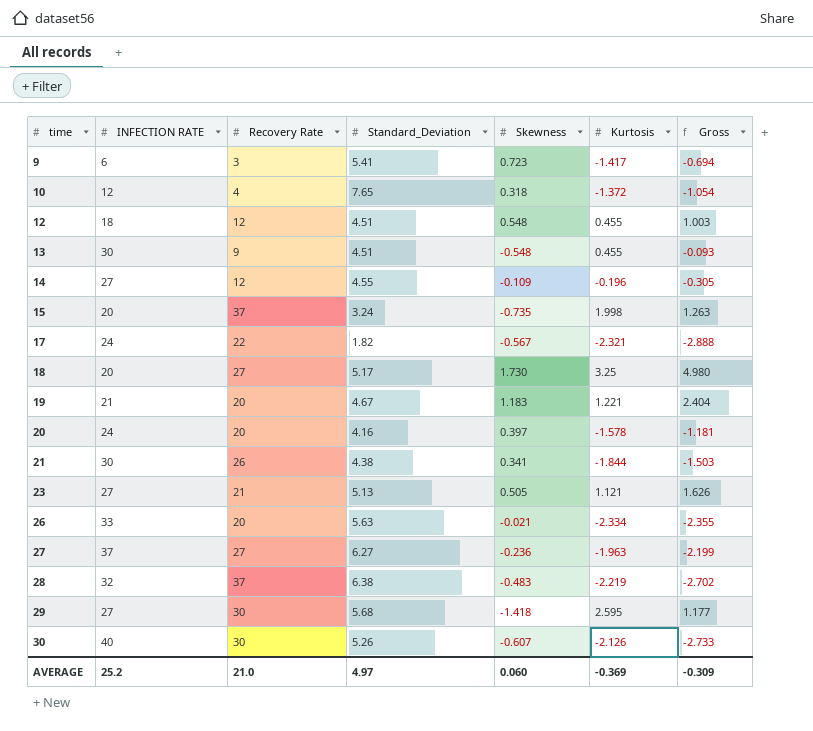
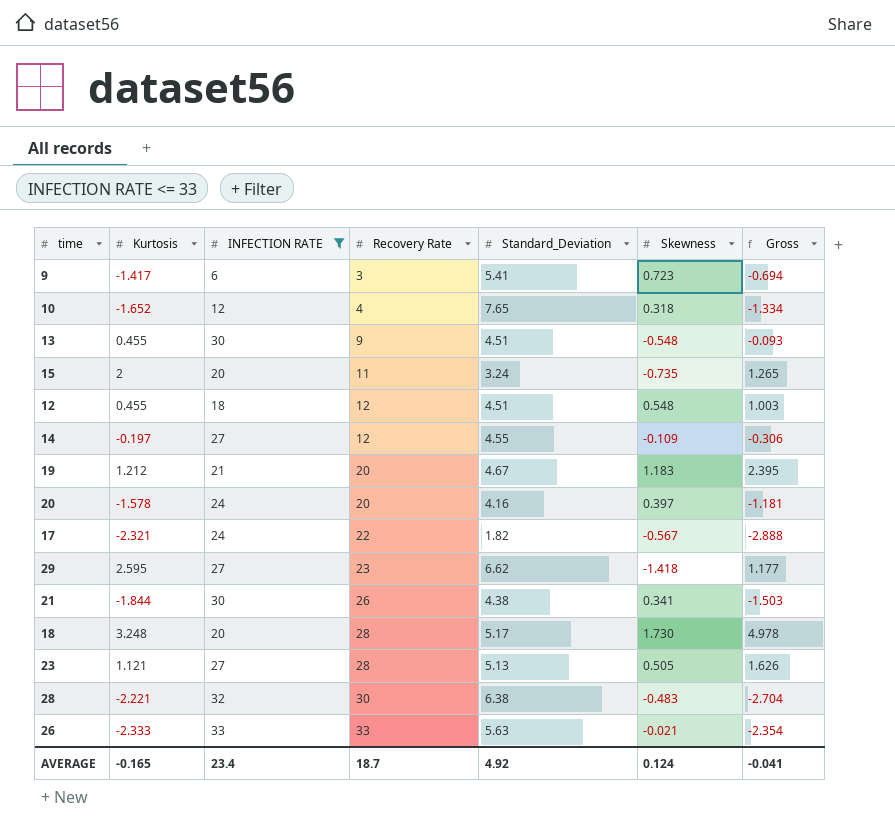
filter: none -> INFECTION RATE <= 33
row order: time ascending -> Recovery Rate ascending
column Kurtosis | position: 6 -> 2
10 | Kurtosis: -1.372 -> -1.652
10 | Gross: -1.054 -> -1.334
15 | Kurtosis: 1.998 -> 2
15 | Recovery Rate: 37 -> 11
15 | Gross: 1.263 -> 1.265
14 | Kurtosis: -0.196 -> -0.197
14 | Gross: -0.305 -> -0.306
19 | Kurtosis: 1.221 -> 1.212
19 | Gross: 2.404 -> 2.395
29 | Recovery Rate: 30 -> 23
29 | Standard_Deviation: 5.68 -> 6.62
18 | Kurtosis: 3.25 -> 3.248
18 | Recovery Rate: 27 -> 28
18 | Gross: 4.980 -> 4.978
23 | Recovery Rate: 21 -> 28
28 | Kurtosis: -2.219 -> -2.221
28 | Recovery Rate: 37 -> 30
28 | Gross: -2.702 -> -2.704
26 | Kurtosis: -2.334 -> -2.333
26 | Recovery Rate: 20 -> 33
26 | Gross: -2.355 -> -2.354
AVERAGE | Kurtosis: -0.369 -> -0.165
AVERAGE | INFECTION RATE: 25.2 -> 23.4
AVERAGE | Recovery Rate: 21.0 -> 18.7
AVERAGE | Standard_Deviation: 4.97 -> 4.92
AVERAGE | Skewness: 0.060 -> 0.124
AVERAGE | Gross: -0.309 -> -0.041

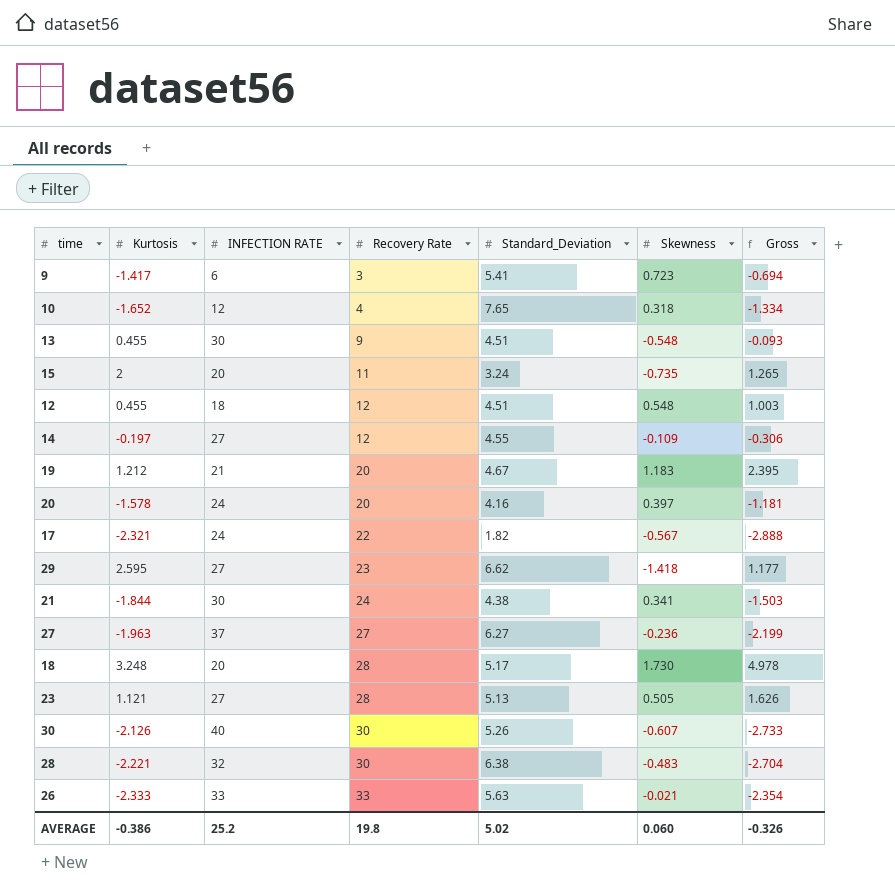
filter: INFECTION RATE <= 33 -> none
21 | Recovery Rate: 26 -> 24
AVERAGE | Kurtosis: -0.165 -> -0.386
AVERAGE | INFECTION RATE: 23.4 -> 25.2
AVERAGE | Recovery Rate: 18.7 -> 19.8
AVERAGE | Standard_Deviation: 4.92 -> 5.02
AVERAGE | Skewness: 0.124 -> 0.060
AVERAGE | Gross: -0.041 -> -0.326

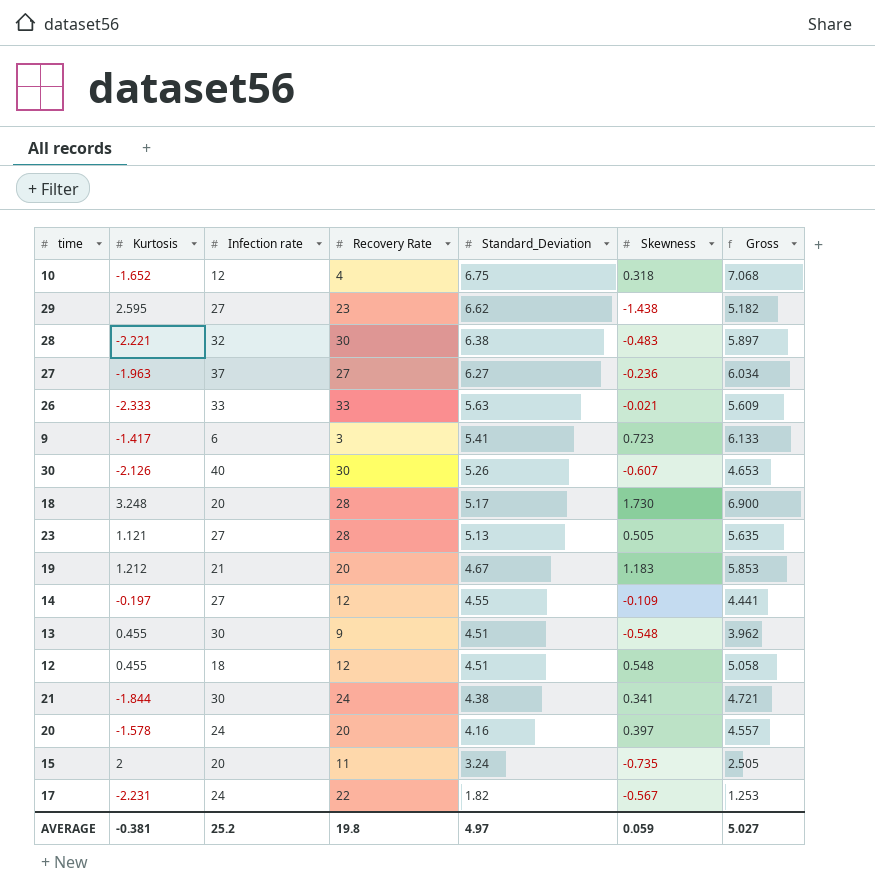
row order: Recovery Rate ascending -> Standard_Deviation descending
column name: INFECTION RATE -> Infection rate
column Gross | formula: [Kurtosis] + [Skewness] -> [Standard_Deviation] + [Skewness]
10 | Standard_Deviation: 7.65 -> 6.75
29 | Skewness: -1.418 -> -1.438
17 | Kurtosis: -2.321 -> -2.231
AVERAGE | Kurtosis: -0.386 -> -0.381
AVERAGE | Standard_Deviation: 5.02 -> 4.97
AVERAGE | Skewness: 0.060 -> 0.059
AVERAGE | Gross: -0.326 -> 5.027

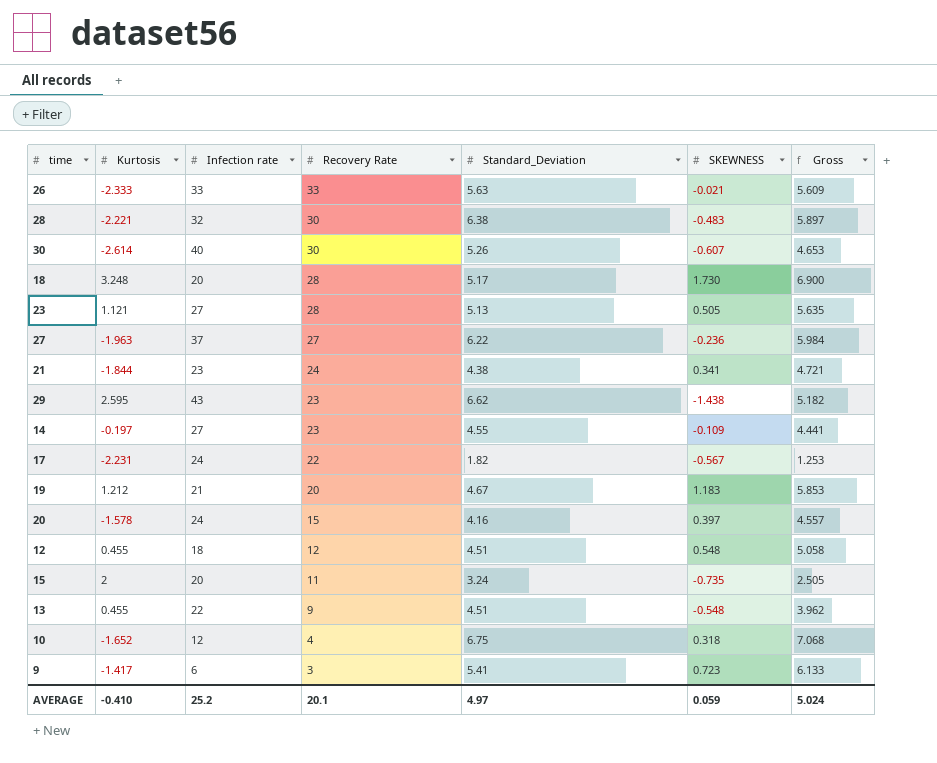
row order: Standard_Deviation descending -> Recovery Rate descending
column name: Skewness -> SKEWNESS
30 | Kurtosis: -2.126 -> -2.614
27 | Standard_Deviation: 6.27 -> 6.22
27 | Gross: 6.034 -> 5.984
21 | Infection rate: 30 -> 23
29 | Infection rate: 27 -> 43
14 | Recovery Rate: 12 -> 23
20 | Recovery Rate: 20 -> 15
13 | Infection rate: 30 -> 22
AVERAGE | Kurtosis: -0.381 -> -0.410
AVERAGE | Recovery Rate: 19.8 -> 20.1
AVERAGE | Gross: 5.027 -> 5.024

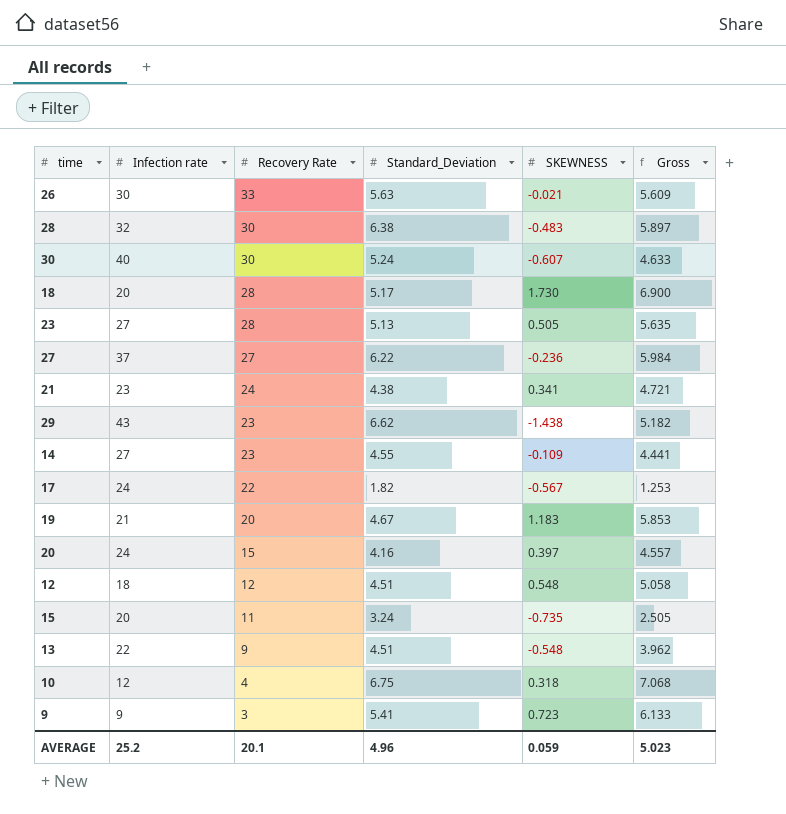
column Kurtosis | position: 2 -> none
26 | Infection rate: 33 -> 30
30 | Standard_Deviation: 5.26 -> 5.24
30 | Gross: 4.653 -> 4.633
9 | Infection rate: 6 -> 9
AVERAGE | Standard_Deviation: 4.97 -> 4.96
AVERAGE | Gross: 5.024 -> 5.023

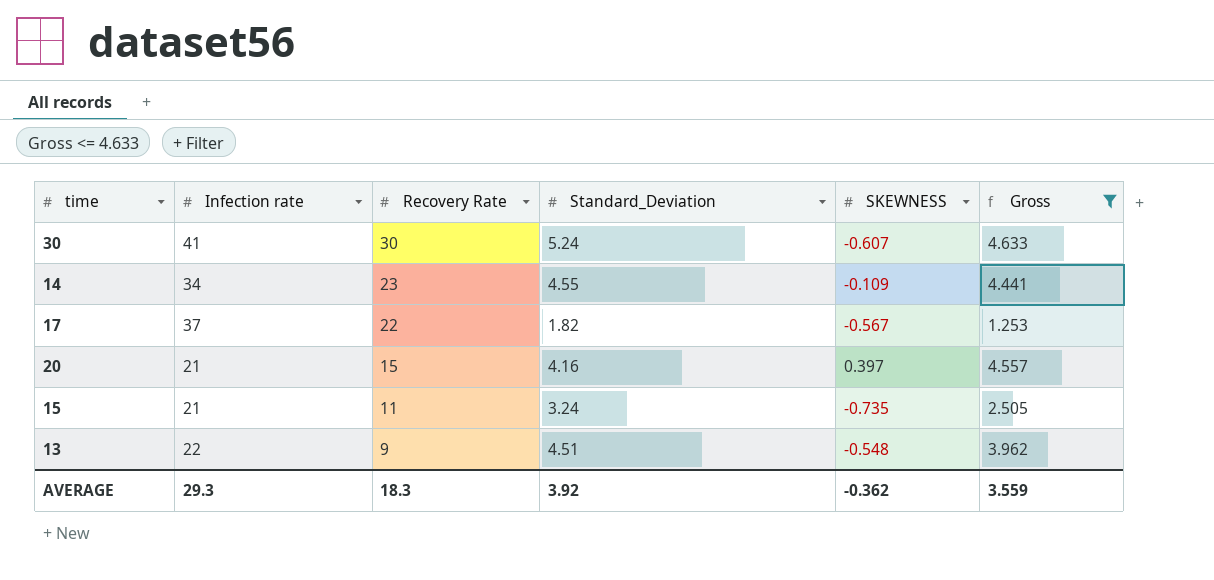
filter: none -> Gross <= 4.633
30 | Infection rate: 40 -> 41
14 | Infection rate: 27 -> 34
17 | Infection rate: 24 -> 37
20 | Infection rate: 24 -> 21
15 | Infection rate: 20 -> 21
AVERAGE | Infection rate: 25.2 -> 29.3
AVERAGE | Recovery Rate: 20.1 -> 18.3
AVERAGE | Standard_Deviation: 4.96 -> 3.92
AVERAGE | SKEWNESS: 0.059 -> -0.362
AVERAGE | Gross: 5.023 -> 3.559

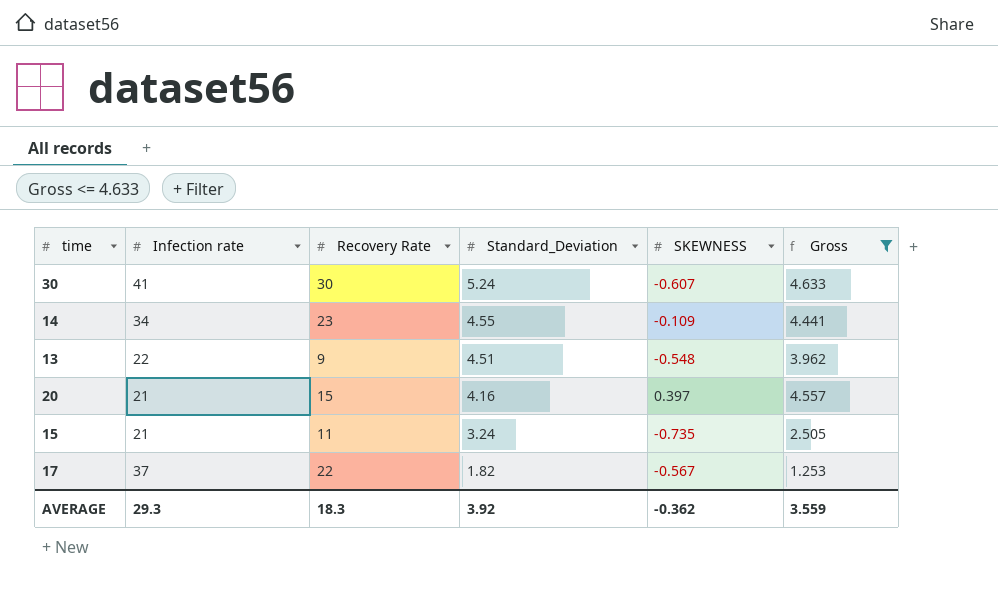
row order: Recovery Rate descending -> Standard_Deviation descending

